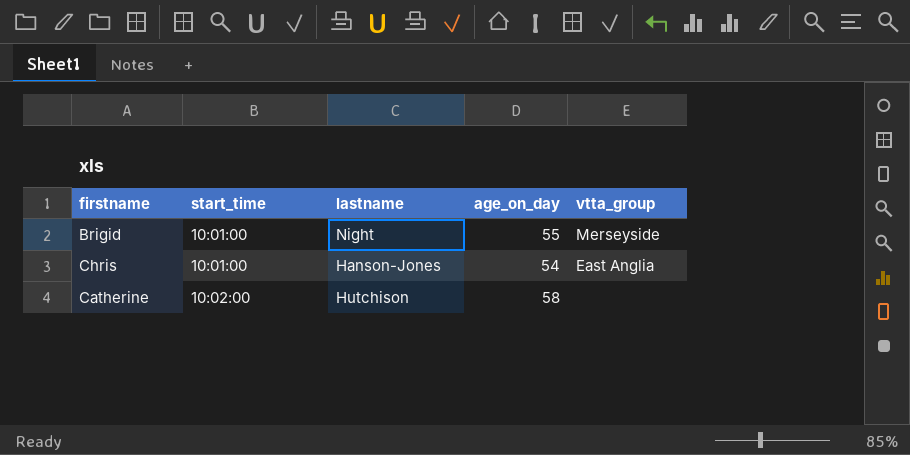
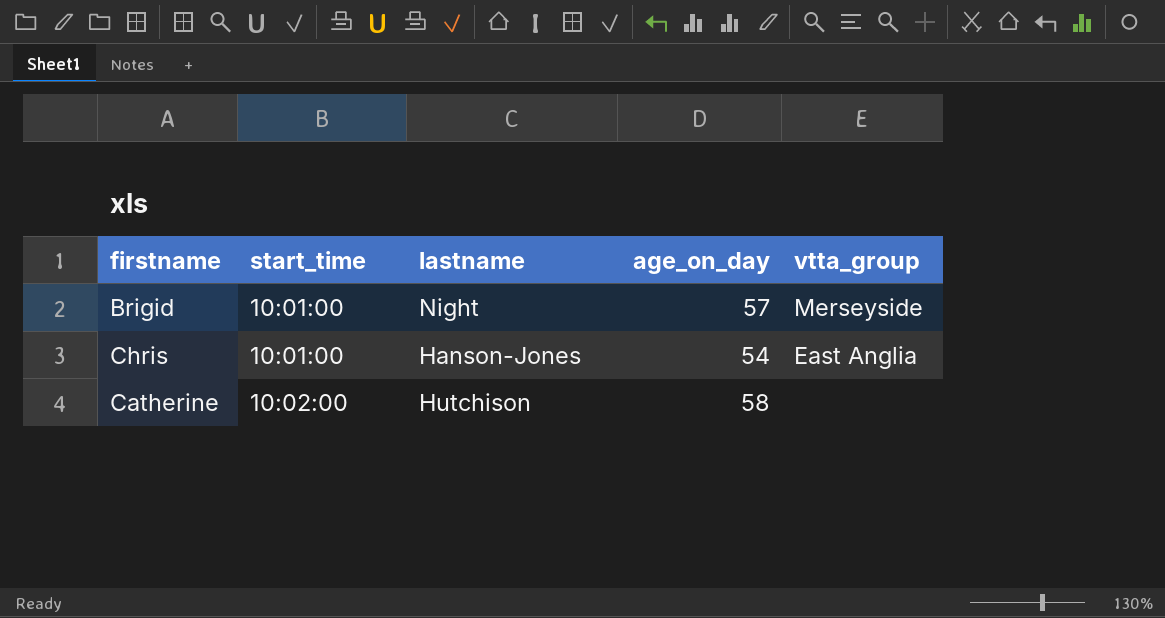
Brigid | age_on_day: 55 -> 57

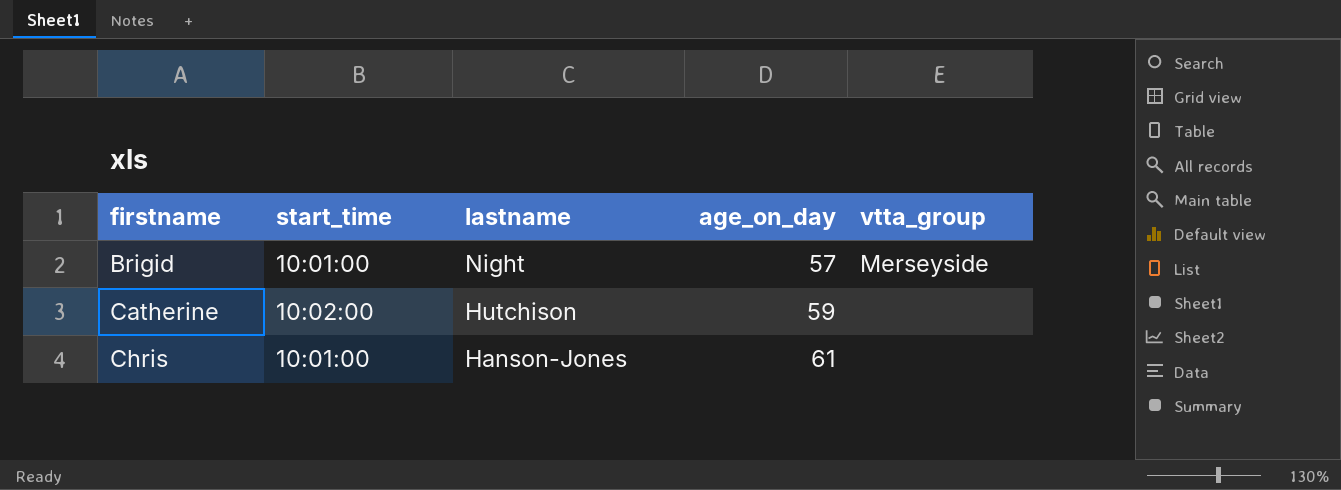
row order: start_time ascending -> firstname ascending
Catherine | age_on_day: 58 -> 59
Chris | age_on_day: 54 -> 61
Chris | vtta_group: East Anglia -> none

